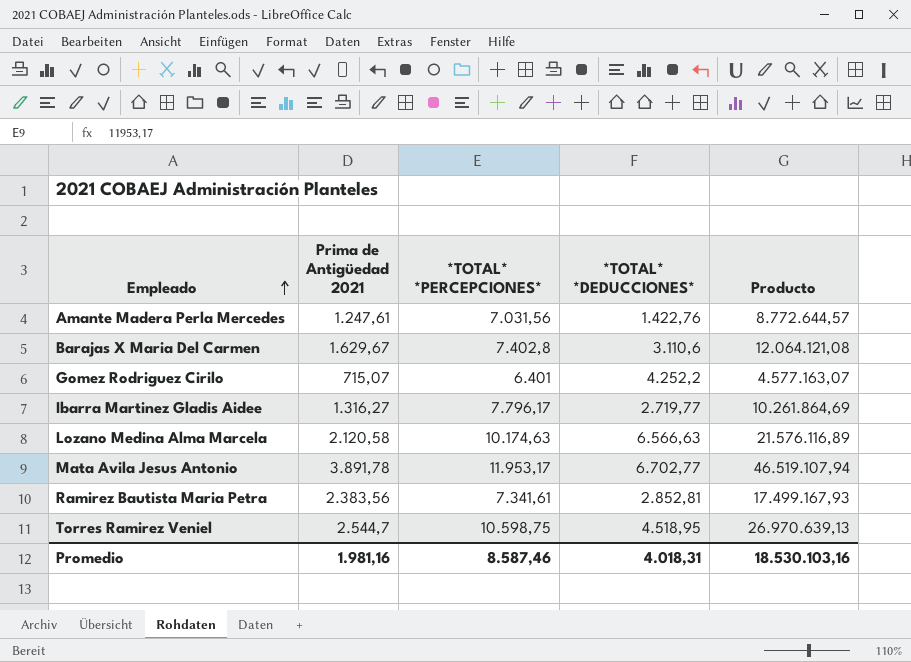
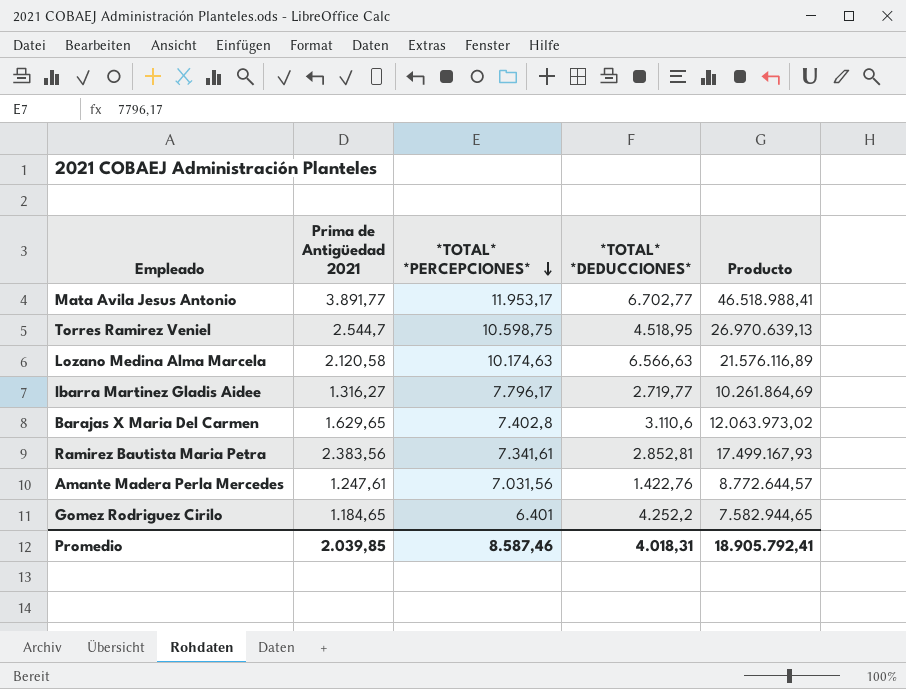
row order: Empleado ascending -> *TOTAL* *PERCEPCIONES* descending
Mata Avila Jesus Antonio | Prima de Antigüedad 2021: 3.891,78 -> 3.891,77
Mata Avila Jesus Antonio | Producto: 46.519.107,94 -> 46.518.988,41
Barajas X Maria Del Carmen | Prima de Antigüedad 2021: 1.629,67 -> 1.629,65
Barajas X Maria Del Carmen | Producto: 12.064.121,08 -> 12.063.973,02
Gomez Rodriguez Cirilo | Prima de Antigüedad 2021: 715,07 -> 1.184,65
Gomez Rodriguez Cirilo | Producto: 4.577.163,07 -> 7.582.944,65
Promedio | Prima de Antigüedad 2021: 1.981,16 -> 2.039,85
Promedio | Producto: 18.530.103,16 -> 18.905.792,41

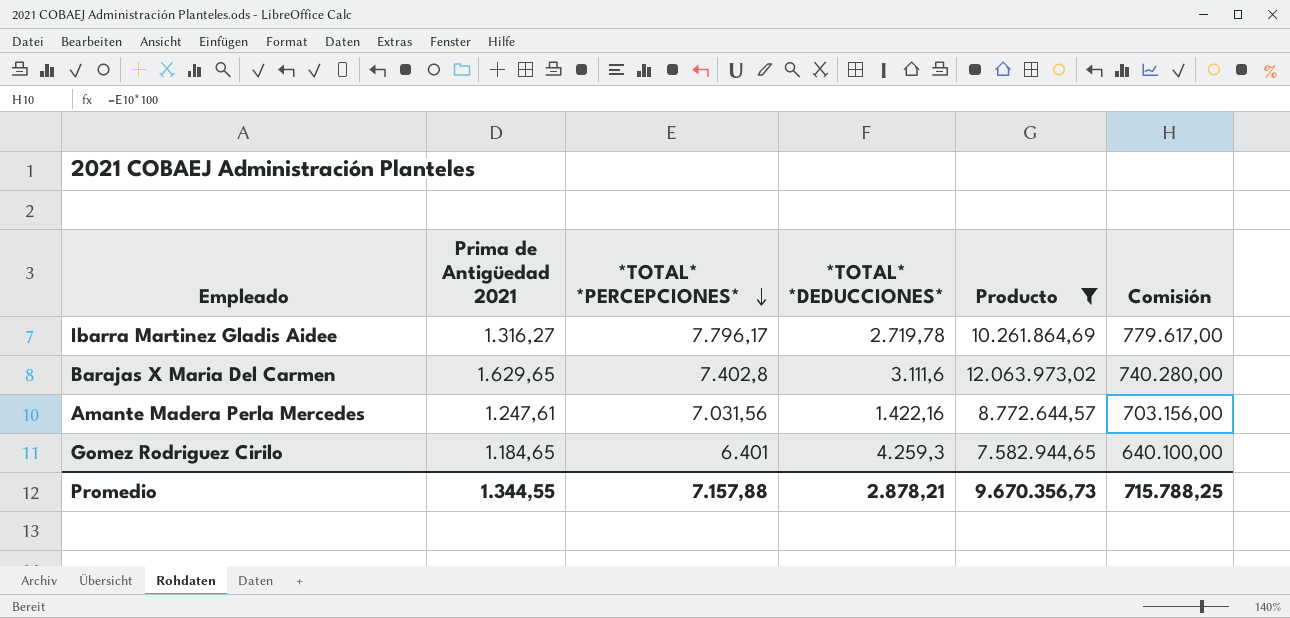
filter: none -> Producto <= 12.063.973,02
column Comisión | formula: none -> [*TOTAL* *PERCEPCIONES*] * 100
Ibarra Martinez Gladis Aidee | *TOTAL* *DEDUCCIONES*: 2.719,77 -> 2.719,78
Barajas X Maria Del Carmen | *TOTAL* *DEDUCCIONES*: 3.110,6 -> 3.111,6
Amante Madera Perla Mercedes | *TOTAL* *DEDUCCIONES*: 1.422,76 -> 1.422,16
Gomez Rodriguez Cirilo | *TOTAL* *DEDUCCIONES*: 4.252,2 -> 4.259,3
Promedio | Prima de Antigüedad 2021: 2.039,85 -> 1.344,55
Promedio | *TOTAL* *PERCEPCIONES*: 8.587,46 -> 7.157,88
Promedio | *TOTAL* *DEDUCCIONES*: 4.018,31 -> 2.878,21
Promedio | Producto: 18.905.792,41 -> 9.670.356,73

